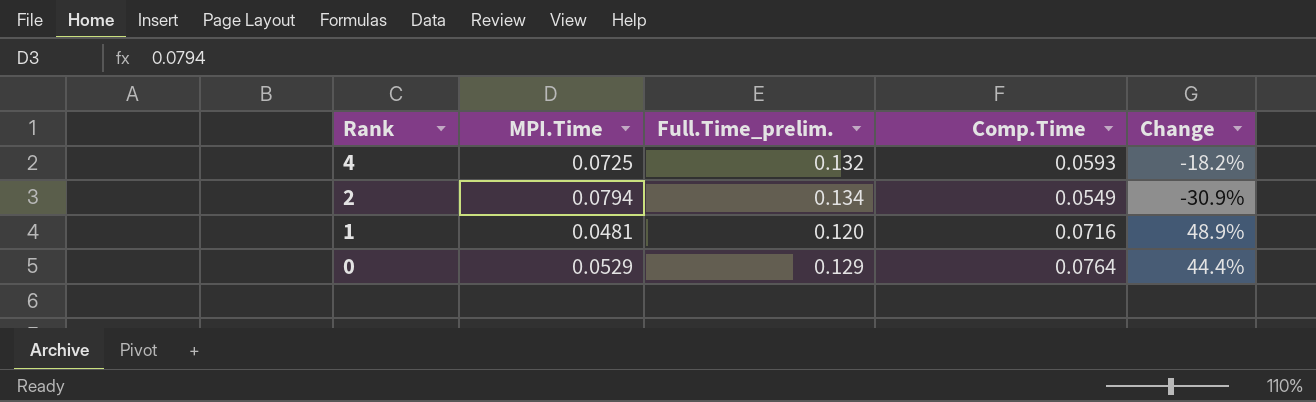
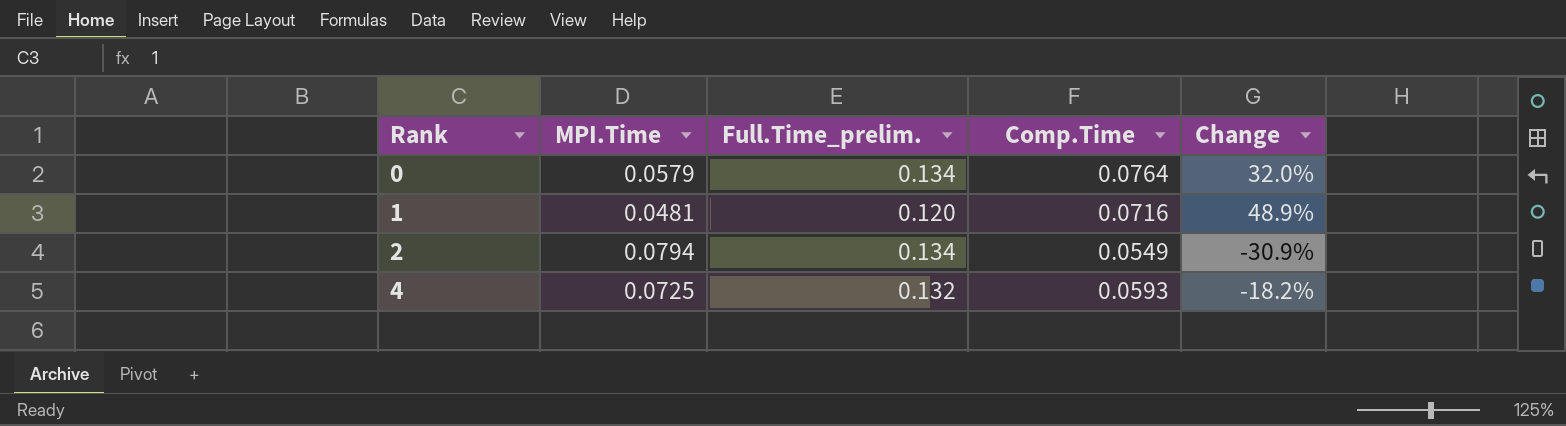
row order: Rank descending -> Rank ascending
0 | MPI.Time: 0.0529 -> 0.0579
0 | Full.Time_prelim.: 0.129 -> 0.134
0 | Change: 44.4% -> 32.0%

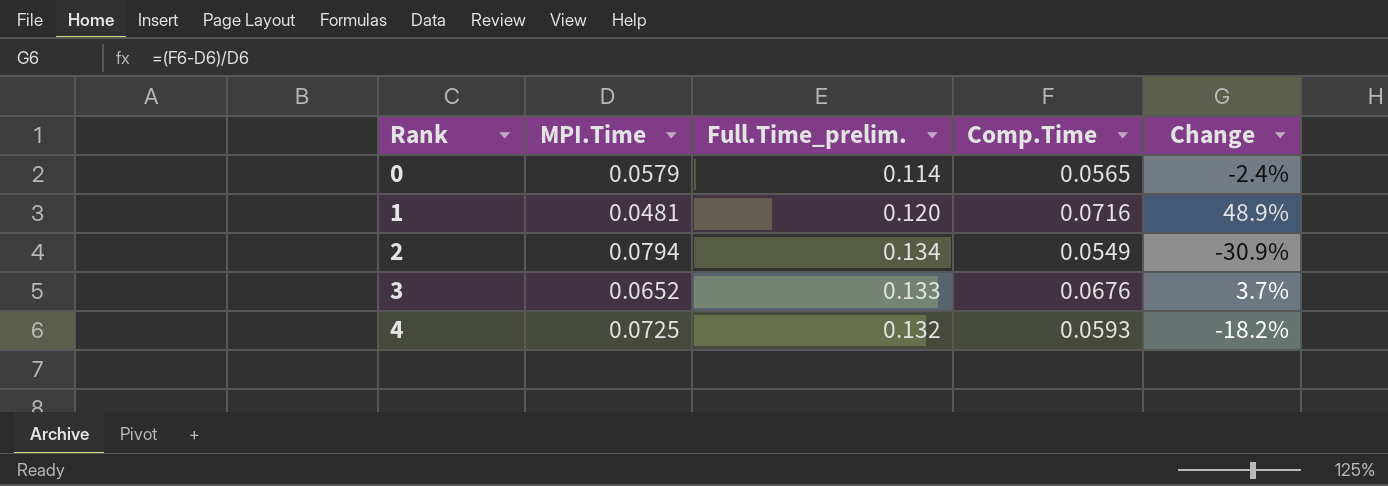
0 | Full.Time_prelim.: 0.134 -> 0.114
0 | Comp.Time: 0.0764 -> 0.0565
0 | Change: 32.0% -> -2.4%
row 3: none -> 0.0652 | 0.133 | 0.0676 | 3.7%

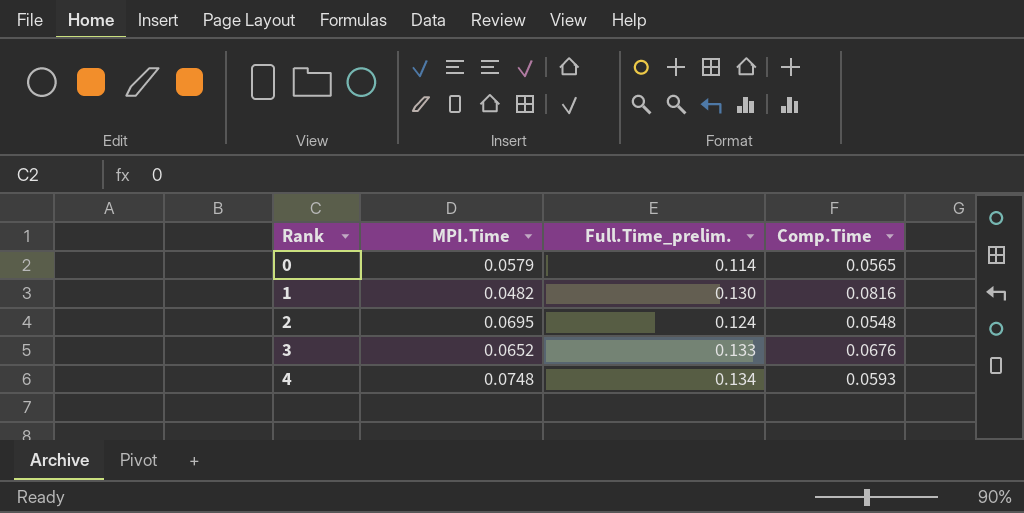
column Change | formula: ([Comp.Time] - [MPI.Time]) / [MPI.Time] -> none
1 | MPI.Time: 0.0481 -> 0.0482
1 | Full.Time_prelim.: 0.120 -> 0.130
1 | Comp.Time: 0.0716 -> 0.0816
2 | MPI.Time: 0.0794 -> 0.0695
2 | Full.Time_prelim.: 0.134 -> 0.124
2 | Comp.Time: 0.0549 -> 0.0548
4 | MPI.Time: 0.0725 -> 0.0748
4 | Full.Time_prelim.: 0.132 -> 0.134

